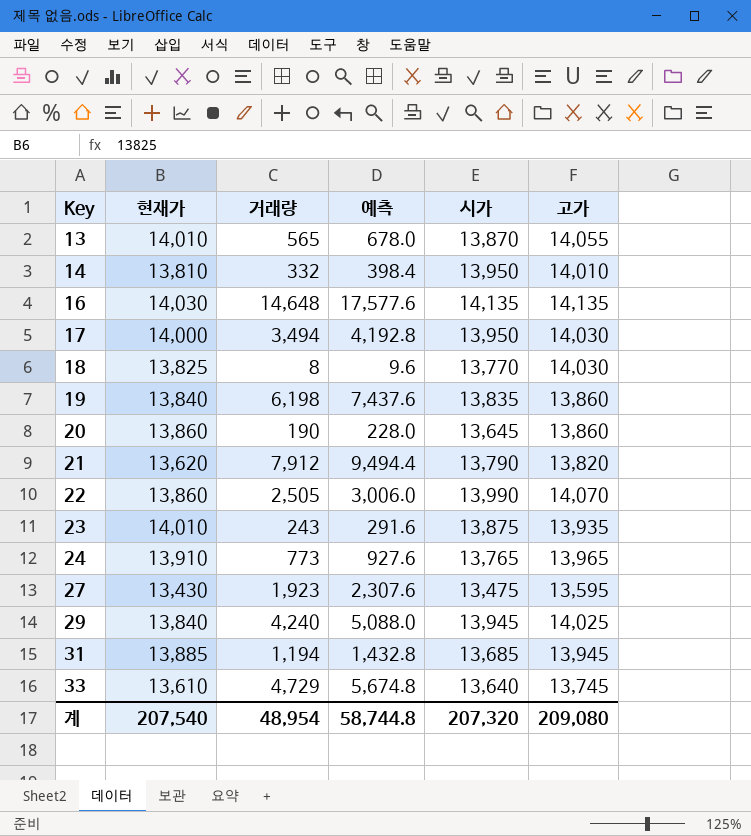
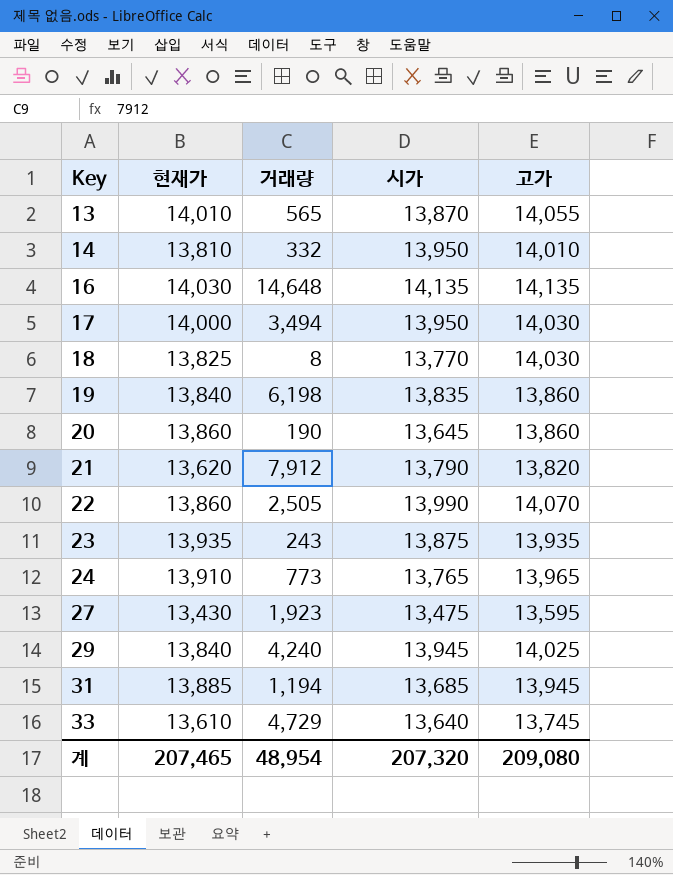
column 예측 | formula: [거래량] * 1.2 -> none
23 | 현재가: 14,010 -> 13,935
계 | 현재가: 207,540 -> 207,465

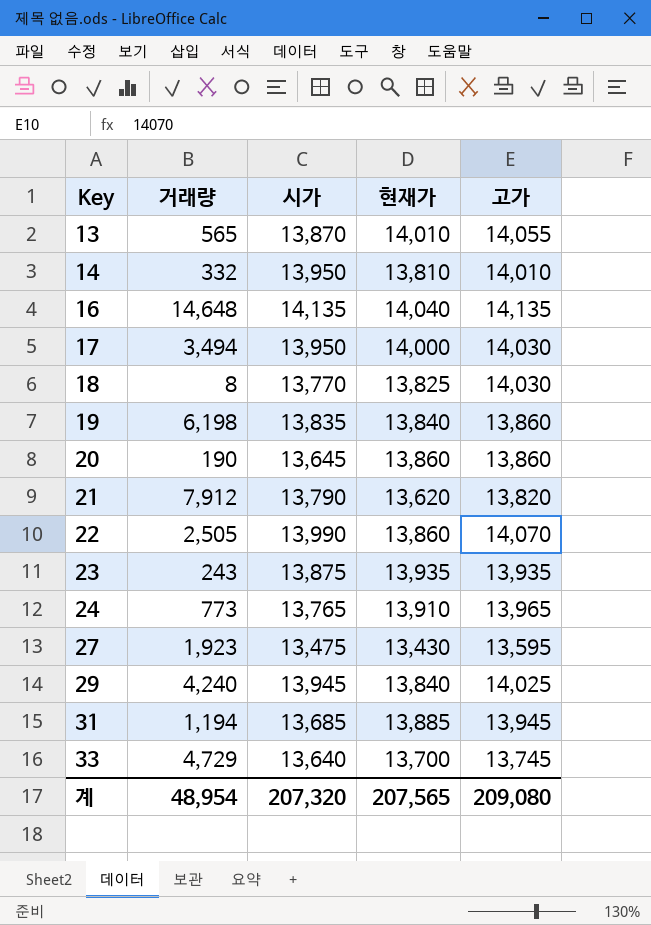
column 현재가 | position: 2 -> 4
16 | 현재가: 14,030 -> 14,040
33 | 현재가: 13,610 -> 13,700
계 | 현재가: 207,465 -> 207,565

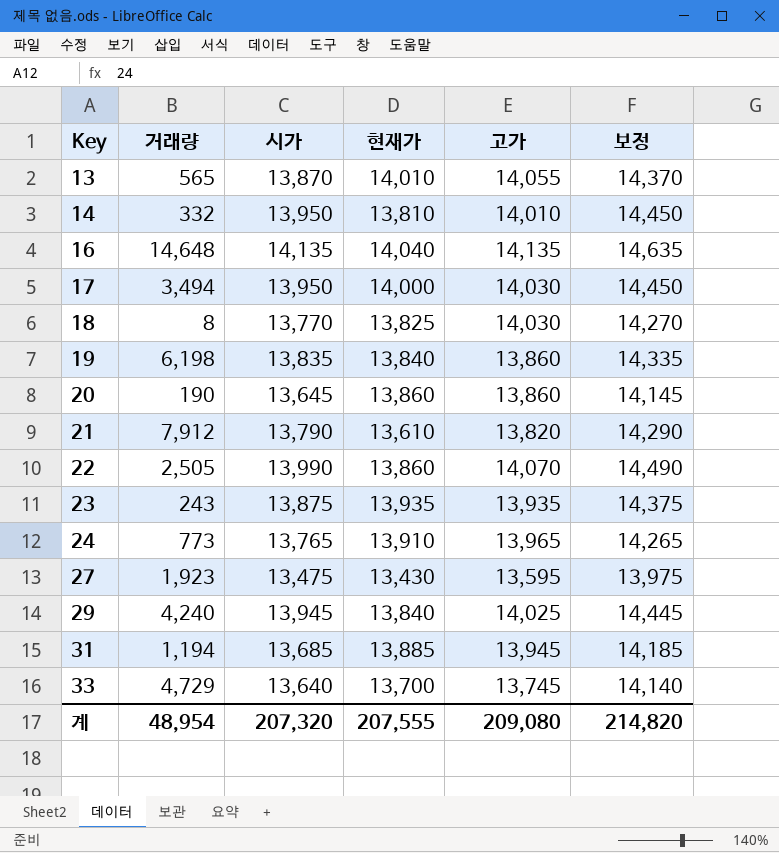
column 보정 | formula: none -> [시가] + 500
21 | 현재가: 13,620 -> 13,610
계 | 현재가: 207,565 -> 207,555

